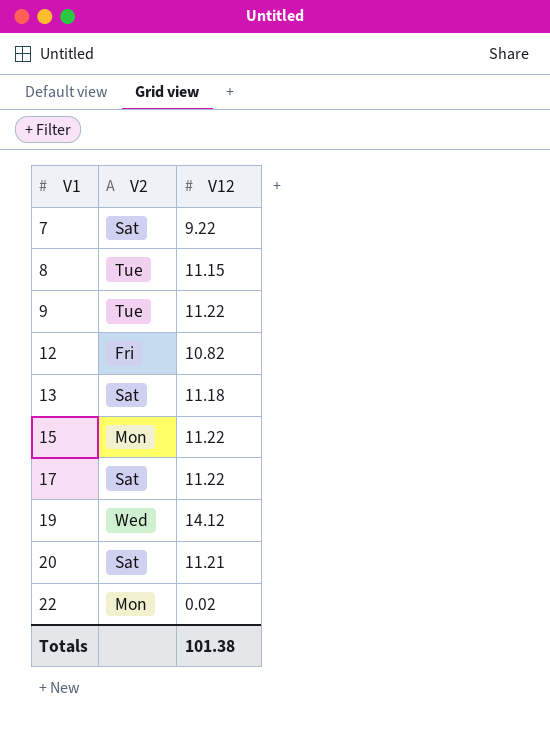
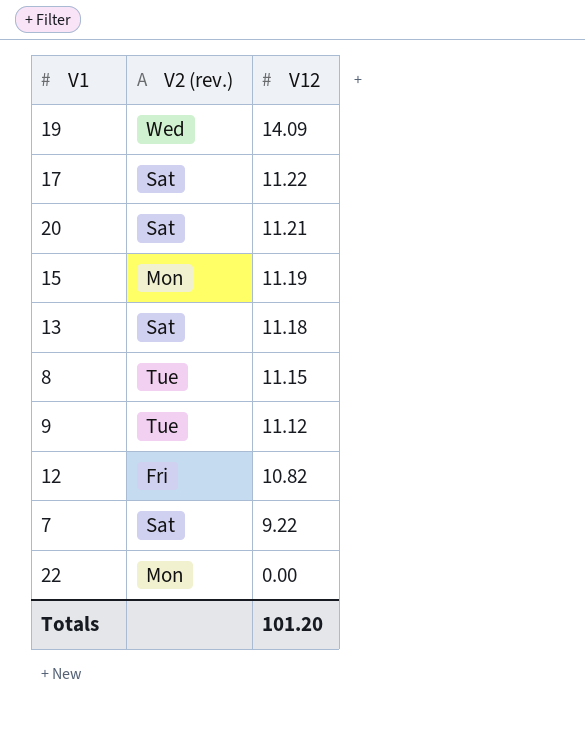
row order: V1 ascending -> V12 descending
column name: V2 -> V2 (rev.)
19 | V12: 14.12 -> 14.09
15 | V12: 11.22 -> 11.19
9 | V12: 11.22 -> 11.12
22 | V12: 0.02 -> 0.00
Totals | V12: 101.38 -> 101.20

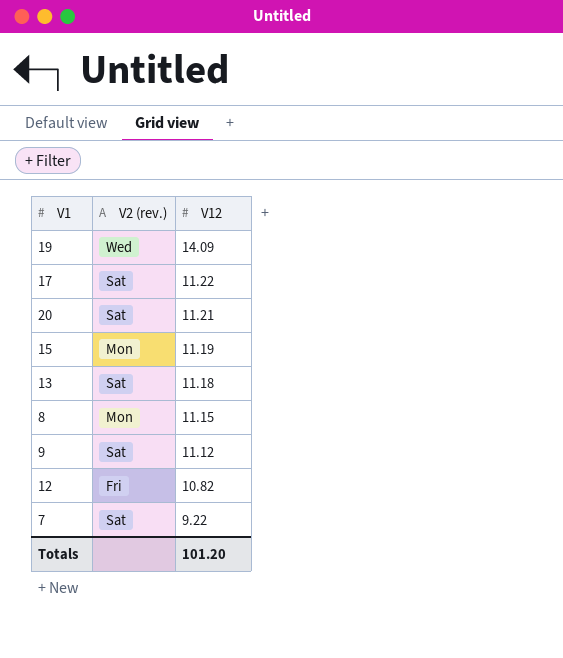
row 22: Mon | 0.00 -> none
8 | V2 (rev.): Tue -> Mon
9 | V2 (rev.): Tue -> Sat

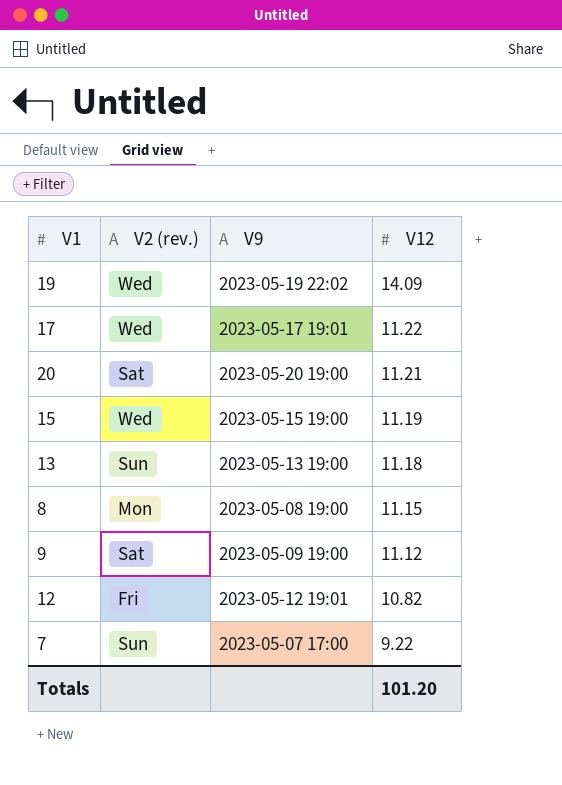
column V9 | position: none -> 3
17 | V2 (rev.): Sat -> Wed
15 | V2 (rev.): Mon -> Wed
13 | V2 (rev.): Sat -> Sun
7 | V2 (rev.): Sat -> Sun

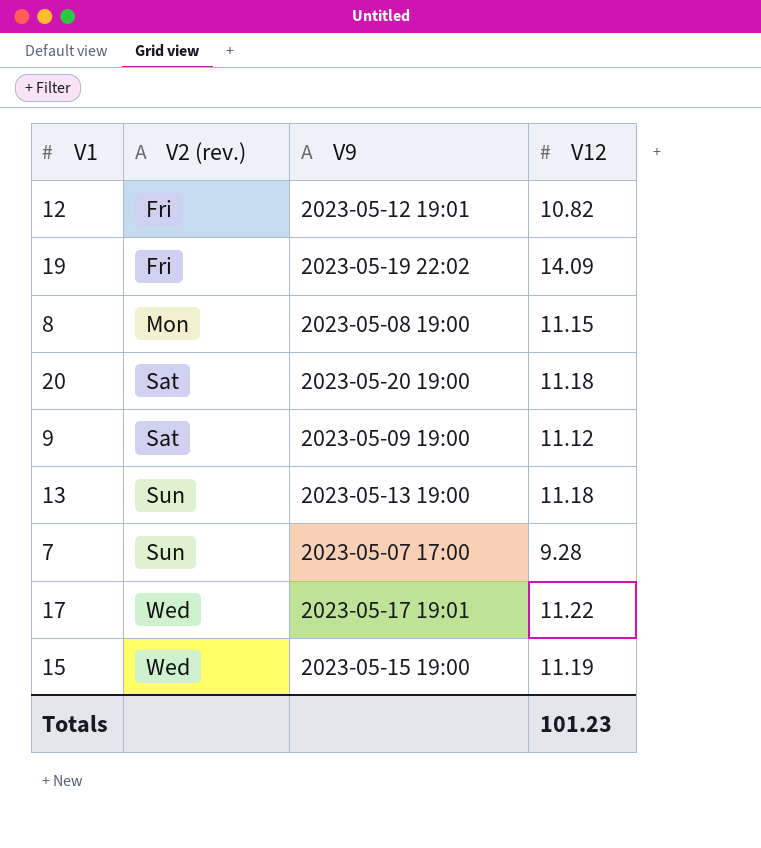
row order: V12 descending -> V2 (rev.) ascending
19 | V2 (rev.): Wed -> Fri
20 | V12: 11.21 -> 11.18
7 | V12: 9.22 -> 9.28
Totals | V12: 101.20 -> 101.23

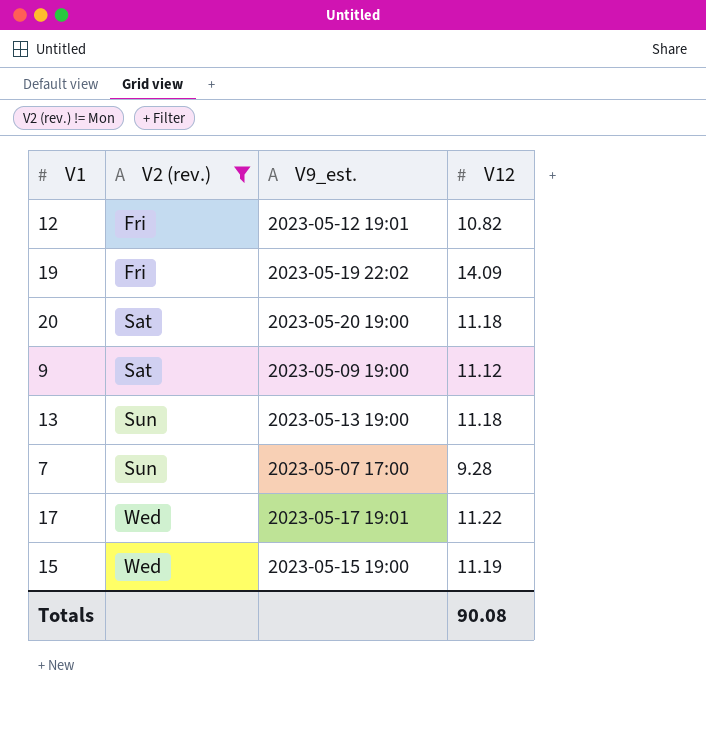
filter: none -> V2 (rev.) != Mon
column name: V9 -> V9_est.
Totals | V12: 101.23 -> 90.08

